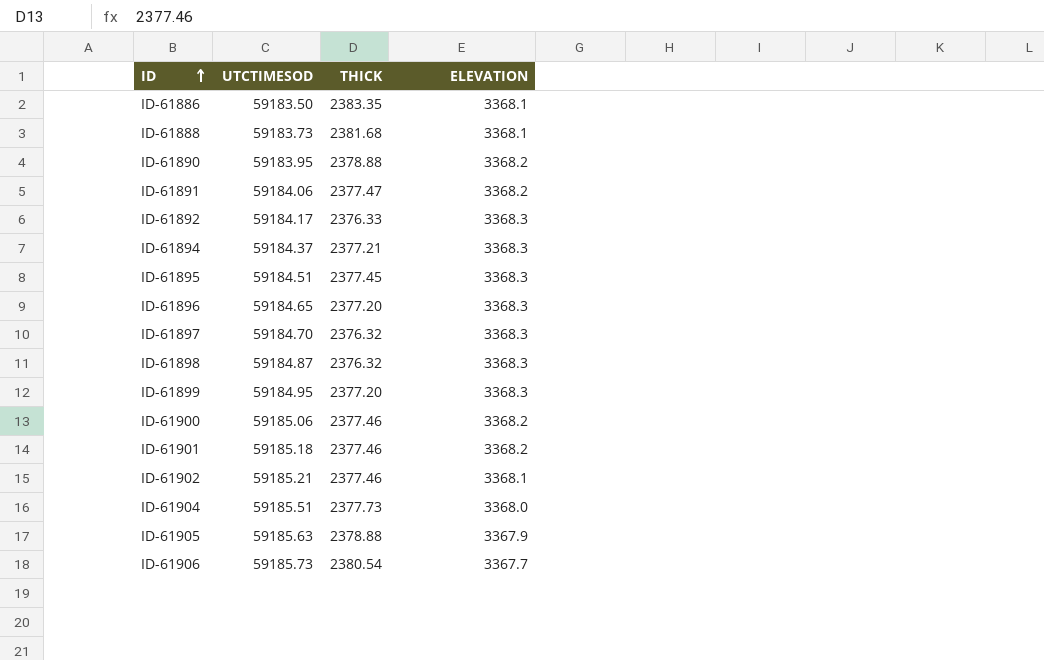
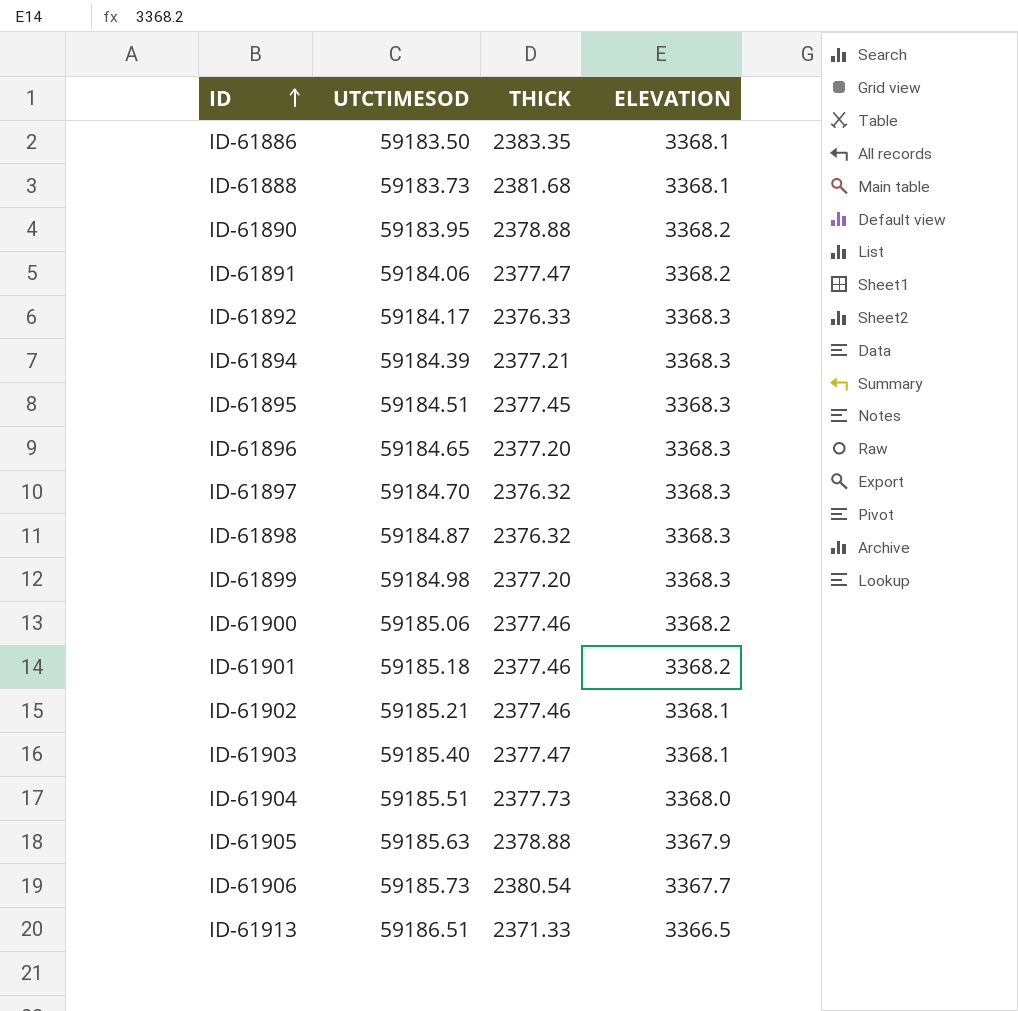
ID-61894 | UTCTIMESOD: 59184.37 -> 59184.39
ID-61899 | UTCTIMESOD: 59184.95 -> 59184.98
row ID-61903: none -> 59185.40 | 2377.47 | 3368.1
row ID-61913: none -> 59186.51 | 2371.33 | 3366.5

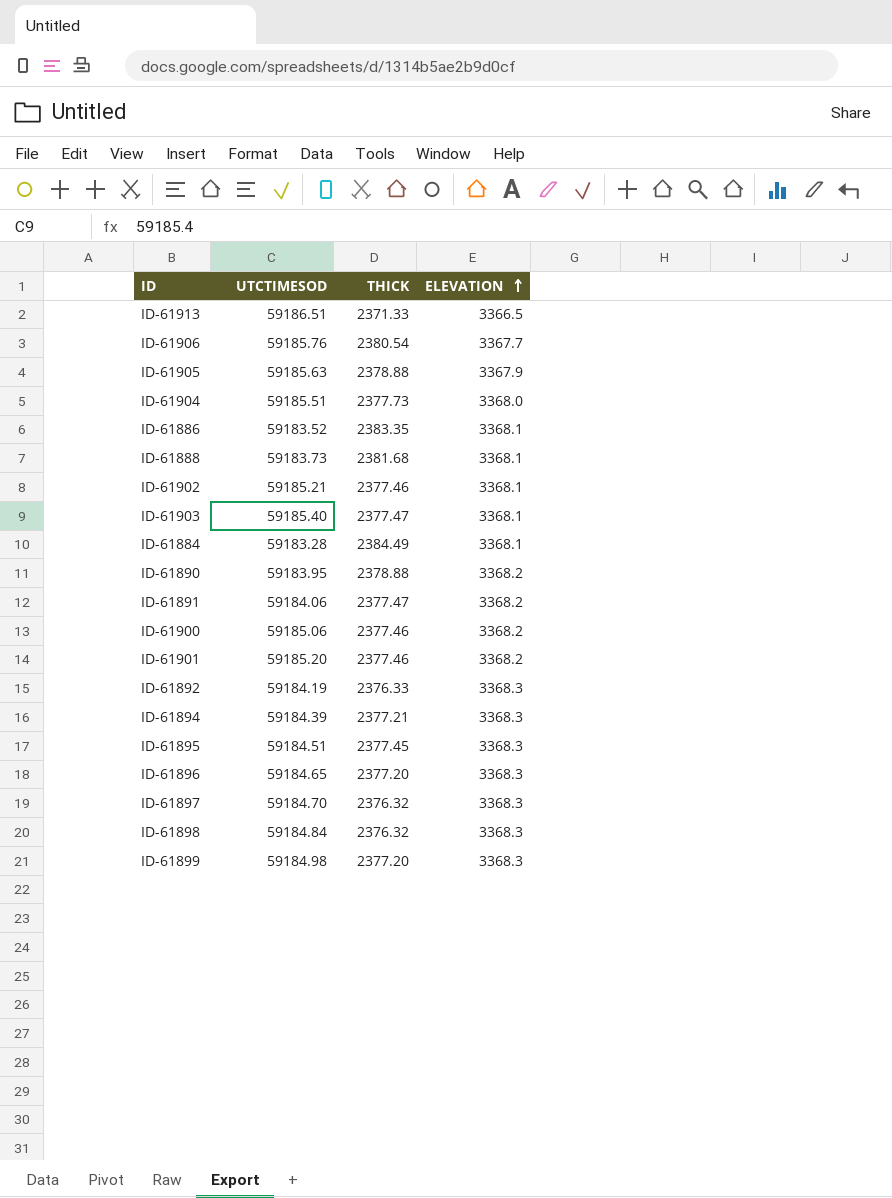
row order: ID ascending -> ELEVATION ascending
ID-61906 | UTCTIMESOD: 59185.73 -> 59185.76
ID-61886 | UTCTIMESOD: 59183.50 -> 59183.52
row ID-61884: none -> 59183.28 | 2384.49 | 3368.1
ID-61901 | UTCTIMESOD: 59185.18 -> 59185.20
ID-61892 | UTCTIMESOD: 59184.17 -> 59184.19
ID-61898 | UTCTIMESOD: 59184.87 -> 59184.84

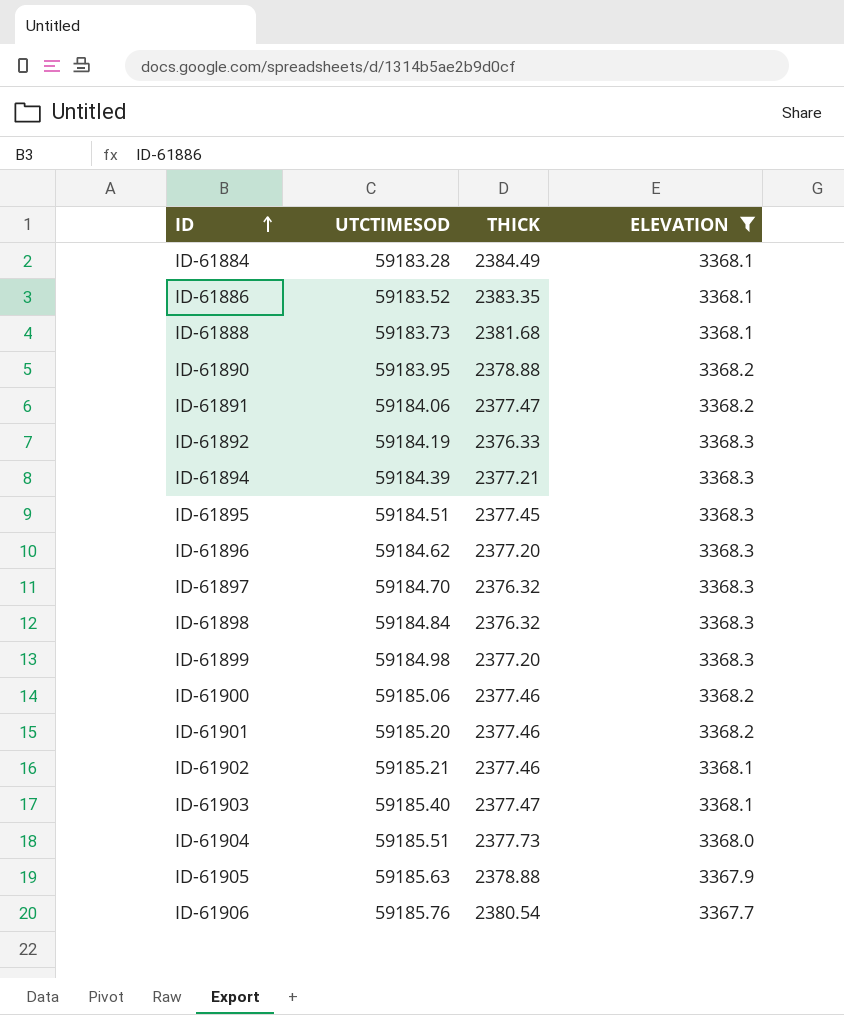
filter: none -> ELEVATION != 3366.5
row order: ELEVATION ascending -> ID ascending
ID-61896 | UTCTIMESOD: 59184.65 -> 59184.62

